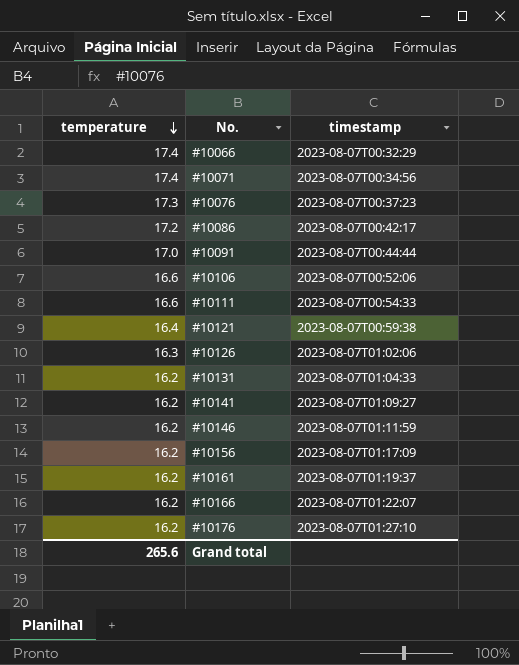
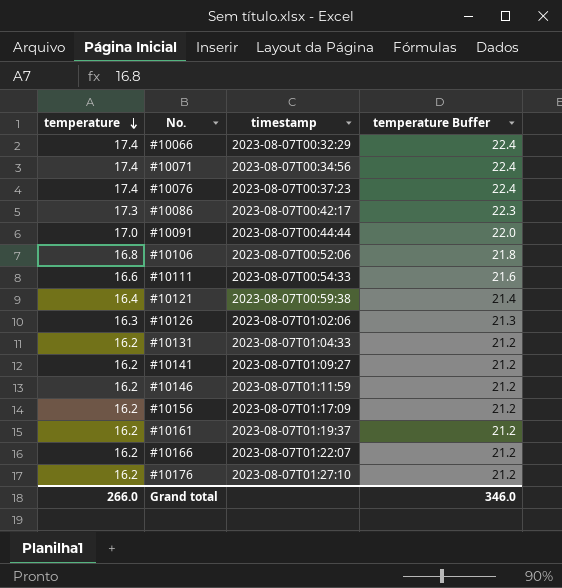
column temperature Buffer | formula: none -> [temperature] + 5
#10076 | temperature: 17.3 -> 17.4
#10086 | temperature: 17.2 -> 17.3
#10106 | temperature: 16.6 -> 16.8
Grand total | temperature: 265.6 -> 266.0

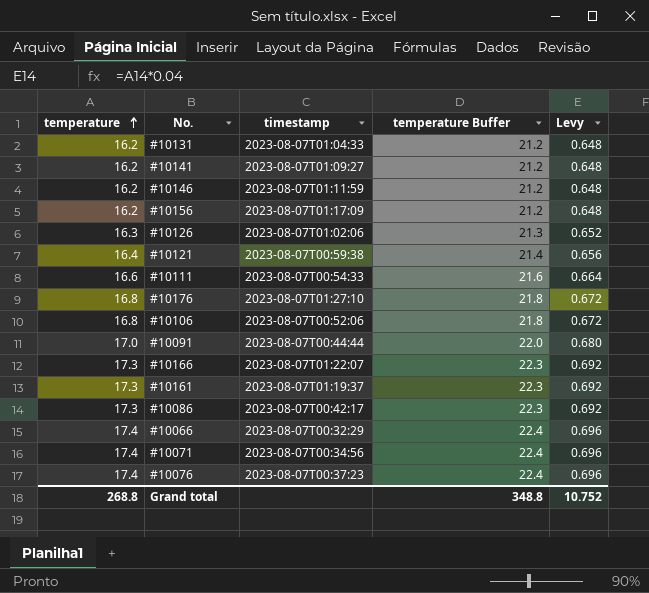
row order: temperature descending -> temperature ascending
column Levy | formula: none -> [temperature] * 0.04
#10176 | temperature: 16.2 -> 16.8
#10176 | temperature Buffer: 21.2 -> 21.8
#10166 | temperature: 16.2 -> 17.3
#10166 | temperature Buffer: 21.2 -> 22.3
#10161 | temperature: 16.2 -> 17.3
#10161 | temperature Buffer: 21.2 -> 22.3
Grand total | temperature: 266.0 -> 268.8
Grand total | temperature Buffer: 346.0 -> 348.8

